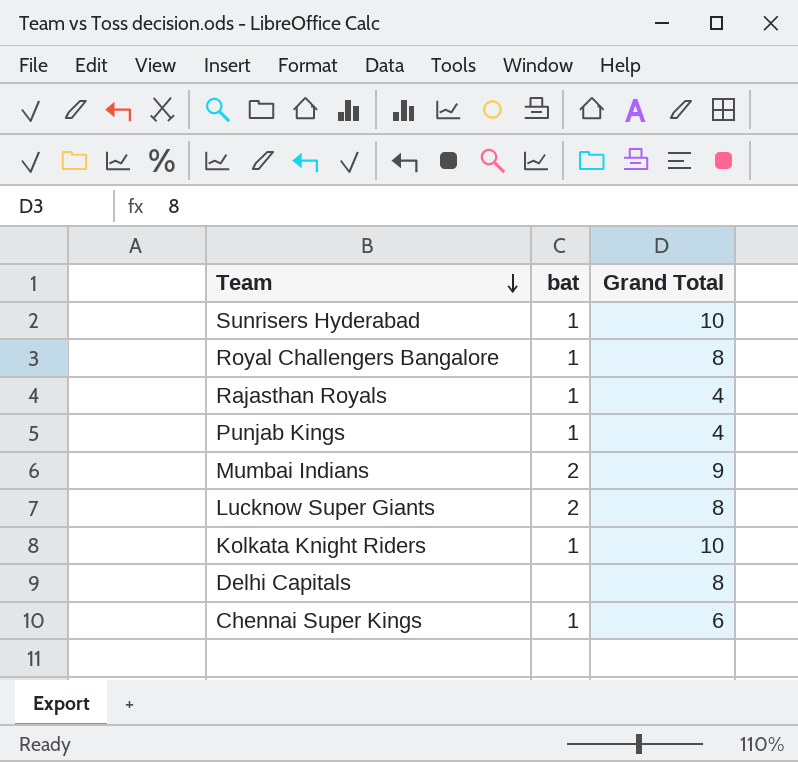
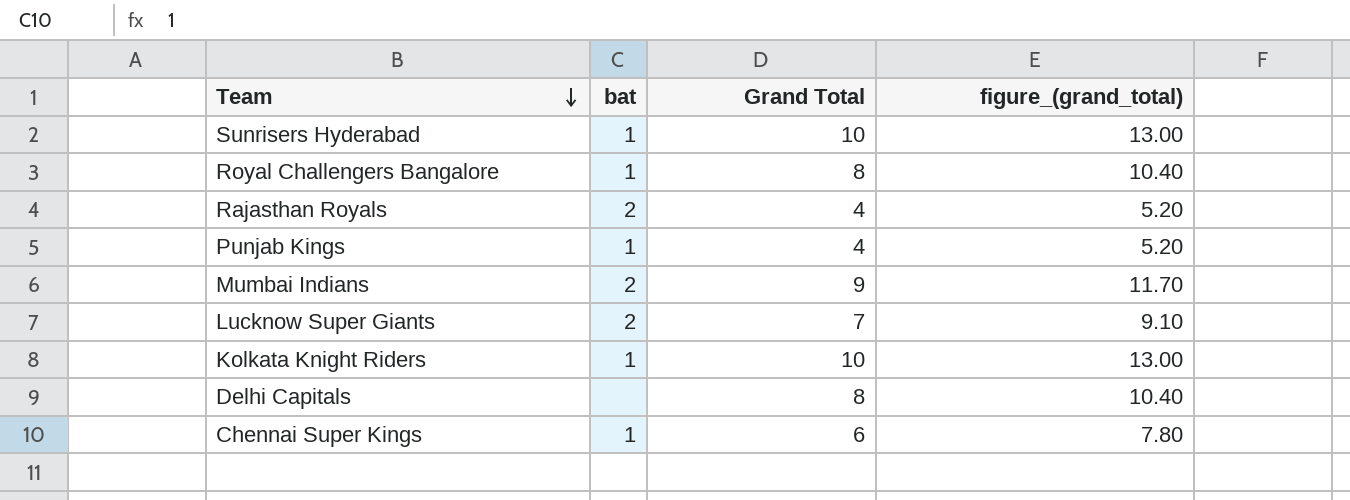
column figure_(grand_total) | formula: none -> [Grand Total] * 1.3
Rajasthan Royals | bat: 1 -> 2
Lucknow Super Giants | Grand Total: 8 -> 7

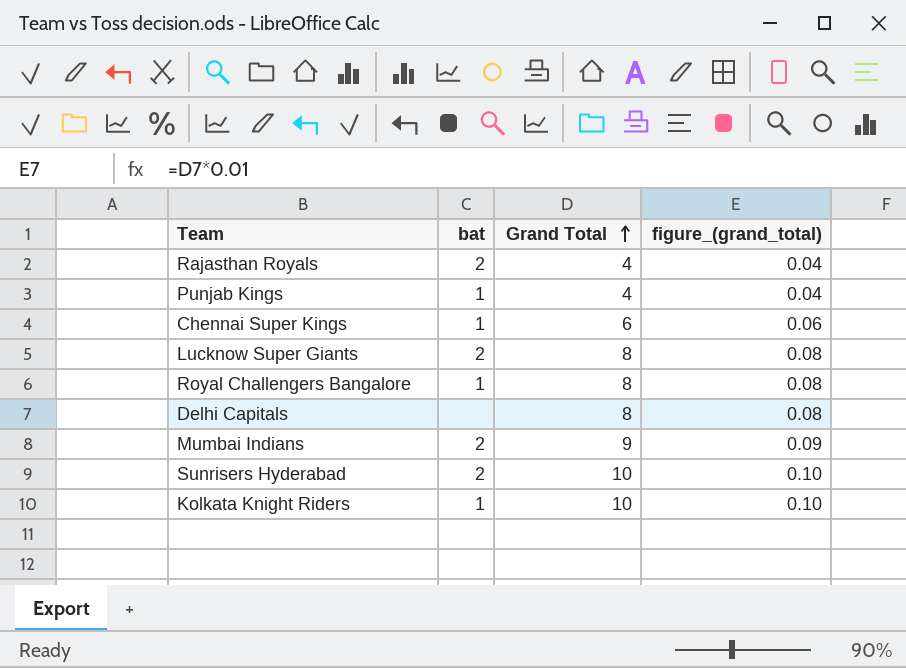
row order: Team descending -> Grand Total ascending
column figure_(grand_total) | formula: [Grand Total] * 1.3 -> [Grand Total] * 0.01
Lucknow Super Giants | Grand Total: 7 -> 8
Sunrisers Hyderabad | bat: 1 -> 2

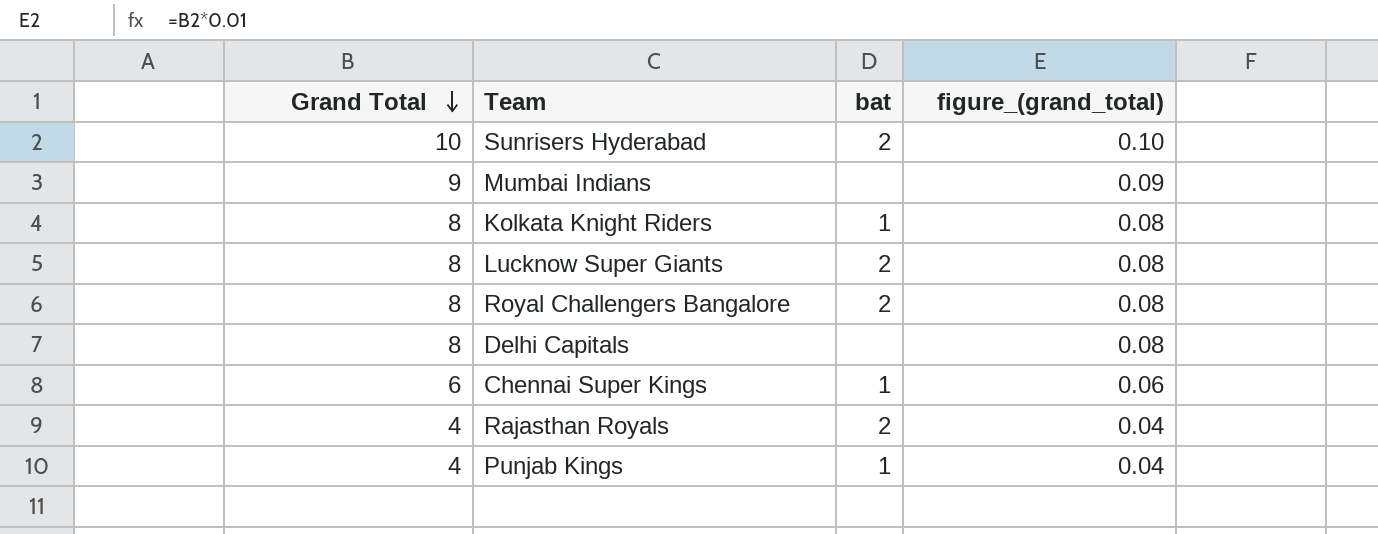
row order: Grand Total ascending -> Grand Total descending
column Grand Total | position: 3 -> 1
Mumbai Indians | bat: 2 -> none
Kolkata Knight Riders | Grand Total: 10 -> 8
Kolkata Knight Riders | figure_(grand_total): 0.10 -> 0.08
Royal Challengers Bangalore | bat: 1 -> 2

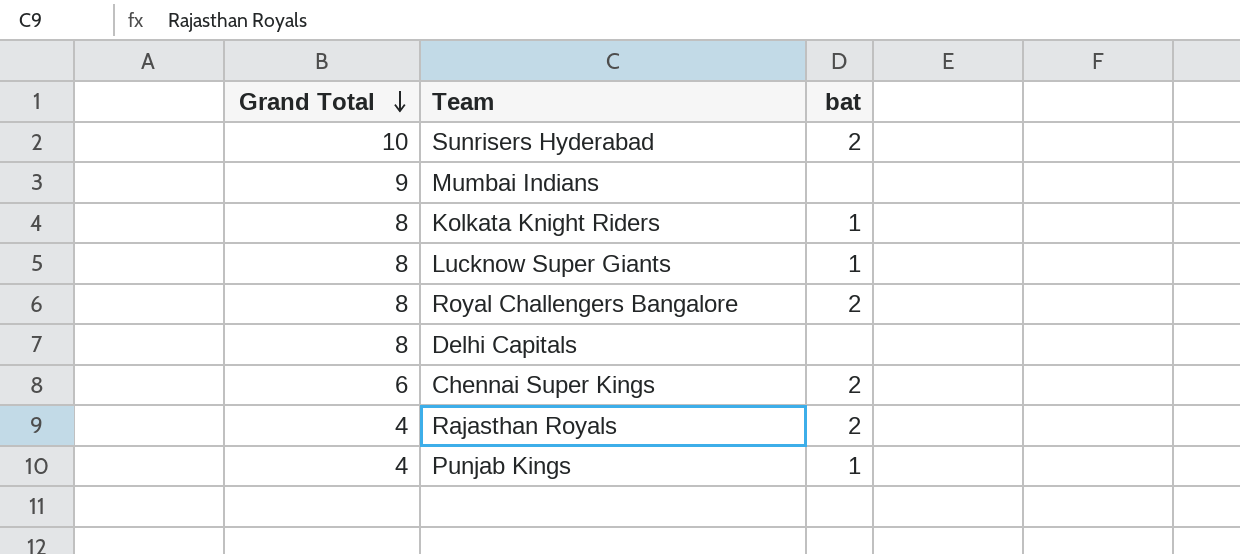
column figure_(grand_total) | formula: [Grand Total] * 0.01 -> none
Lucknow Super Giants | bat: 2 -> 1
Chennai Super Kings | bat: 1 -> 2

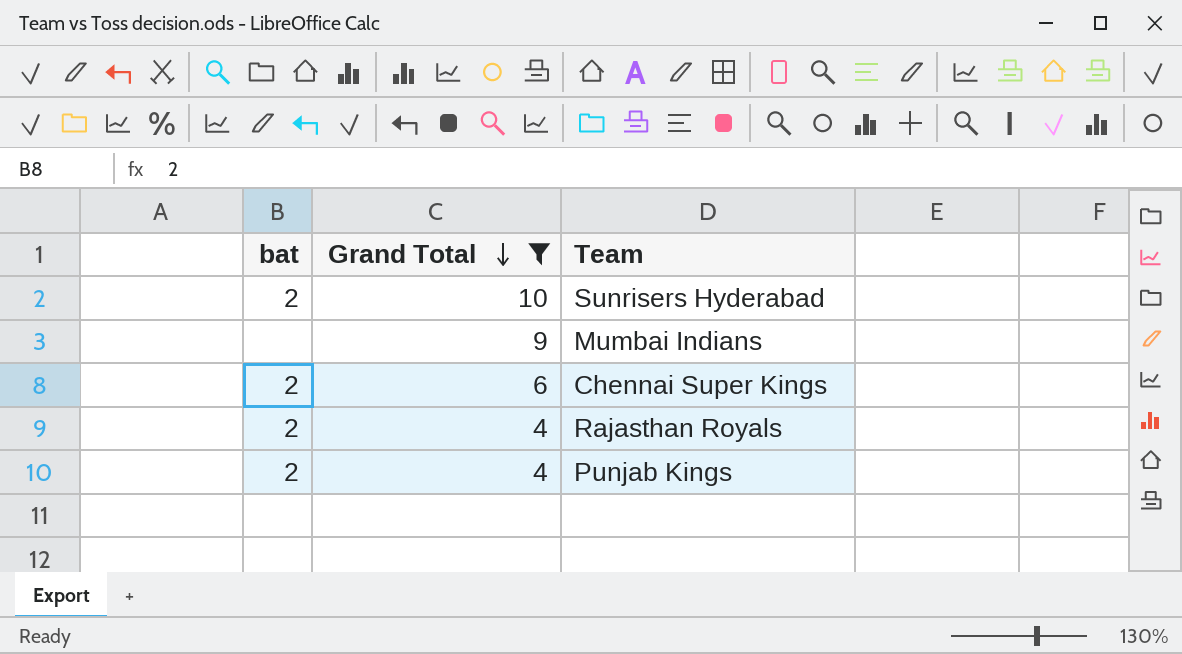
filter: none -> Grand Total != 8
column bat | position: 3 -> 1
Punjab Kings | bat: 1 -> 2

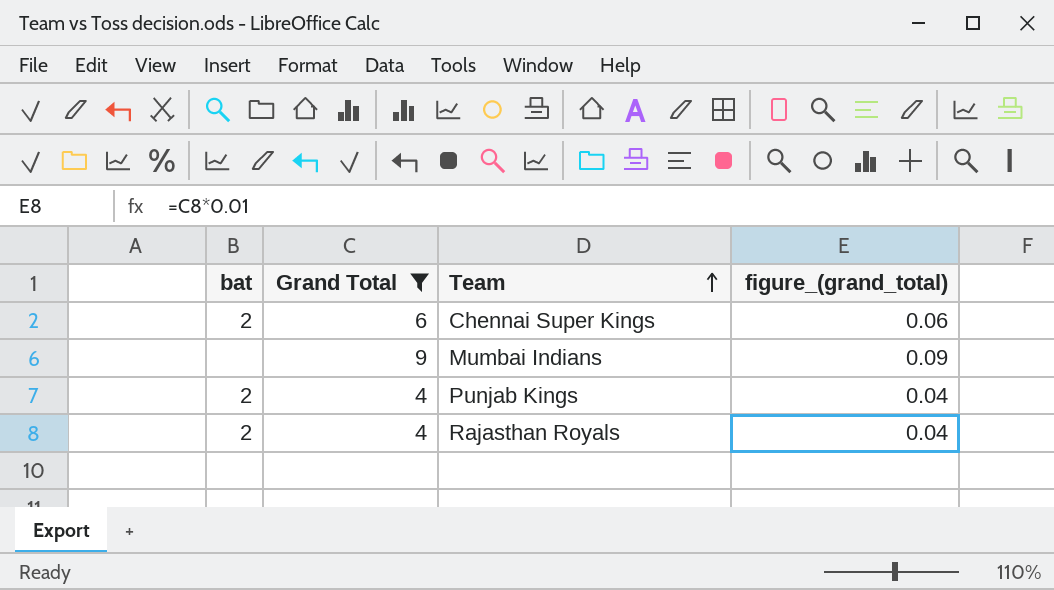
row order: Grand Total descending -> Team ascending
column figure_(grand_total) | formula: none -> [Grand Total] * 0.01
row Sunrisers Hyderabad: 2 | 10 -> none

